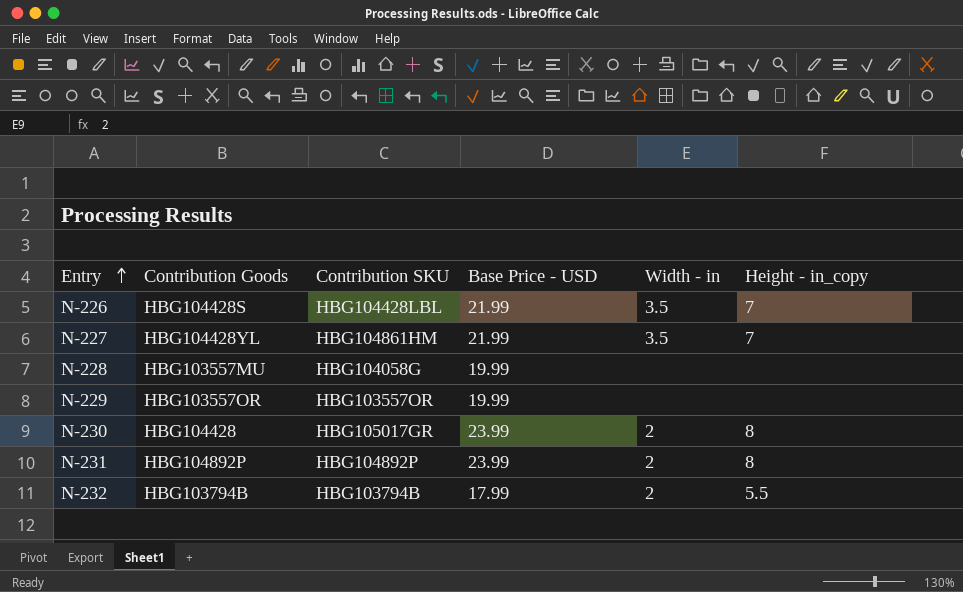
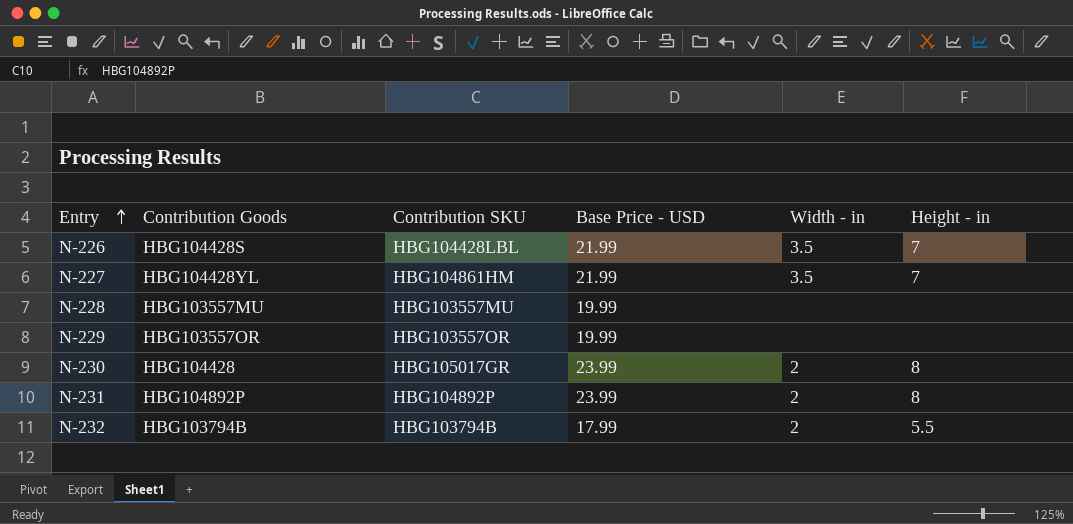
column name: Height - in_copy -> Height - in
N-228 | Contribution SKU: HBG104058G -> HBG103557MU

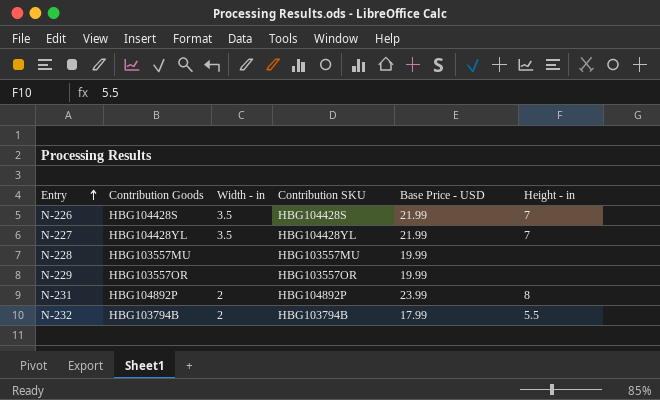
column Width - in | position: 5 -> 3
row N-230: HBG104428 | HBG105017GR | 23.99 | 2 | 8 -> none
N-226 | Contribution SKU: HBG104428LBL -> HBG104428S
N-227 | Contribution SKU: HBG104861HM -> HBG104428YL

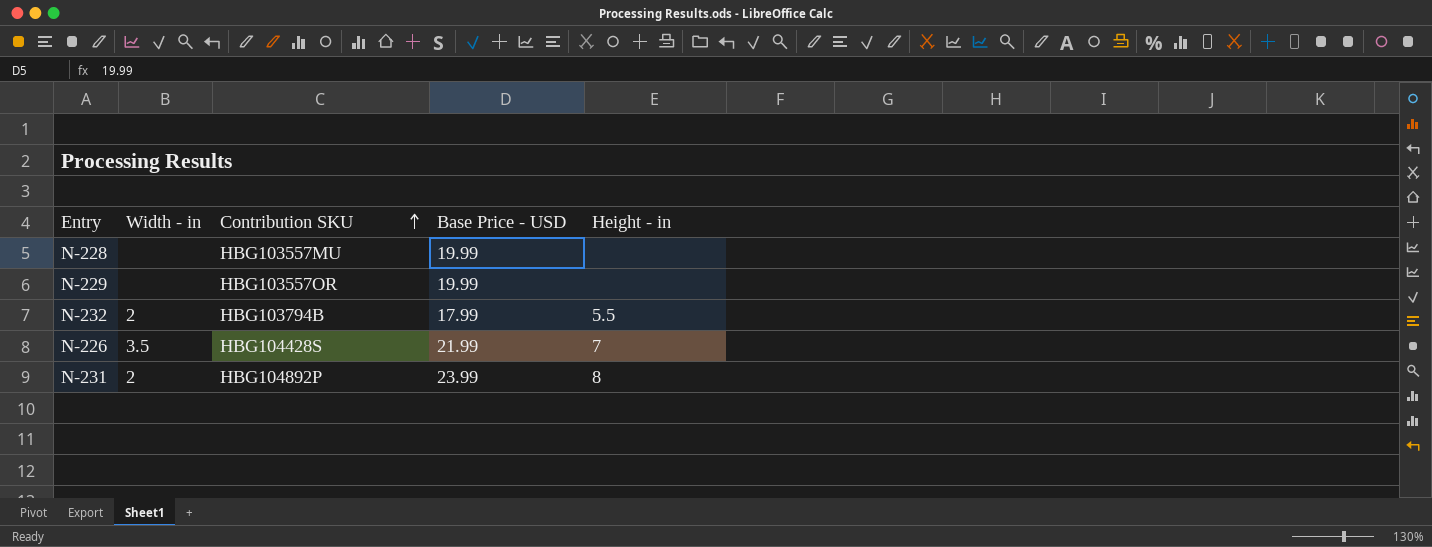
row order: Entry ascending -> Contribution SKU ascending
column Contribution Goods | position: 2 -> none
row N-227: HBG104428YL | 3.5 | HBG104428YL | 21.99 | 7 -> none

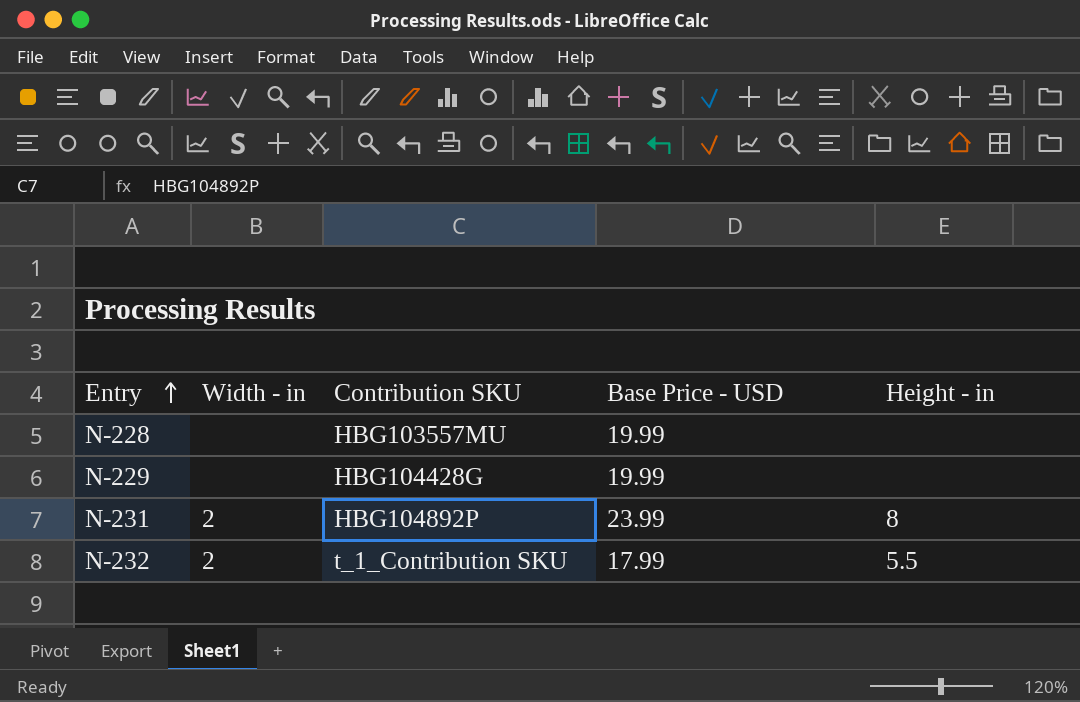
row order: Contribution SKU ascending -> Entry ascending
row N-226: 3.5 | HBG104428S | 21.99 | 7 -> none
N-229 | Contribution SKU: HBG103557OR -> HBG104428G
N-232 | Contribution SKU: HBG103794B -> t_1_Contribution SKU

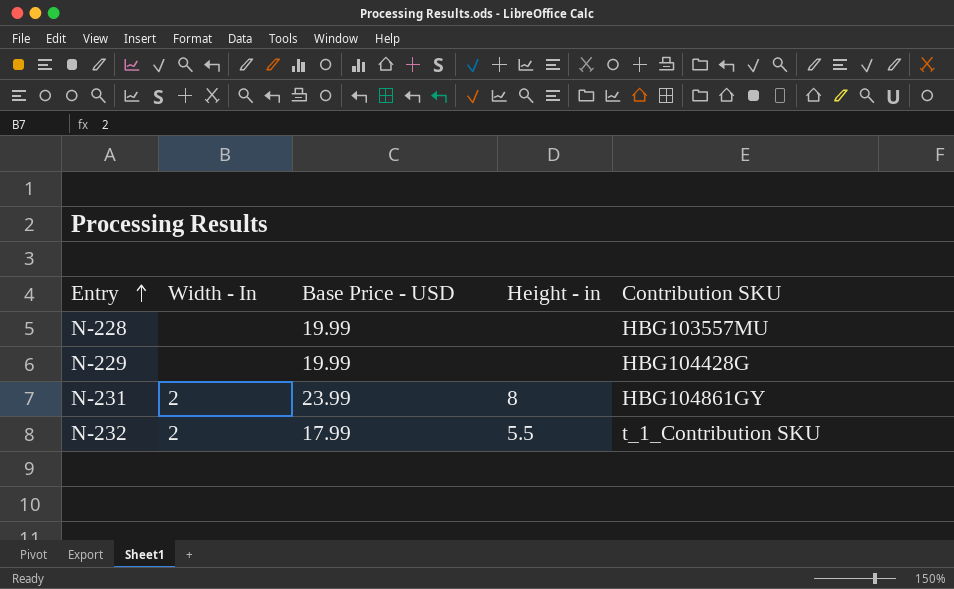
column name: Width - in -> Width - In
column Contribution SKU | position: 3 -> 5
N-231 | Contribution SKU: HBG104892P -> HBG104861GY

